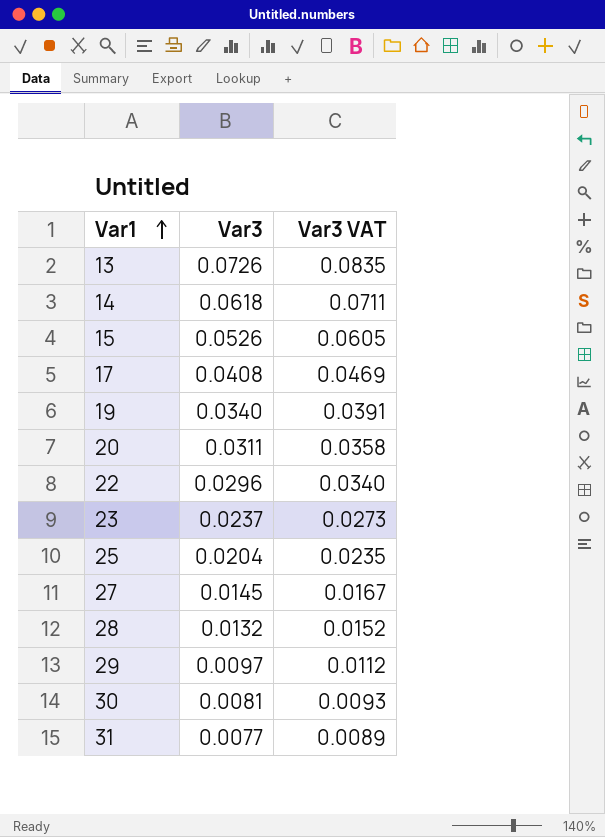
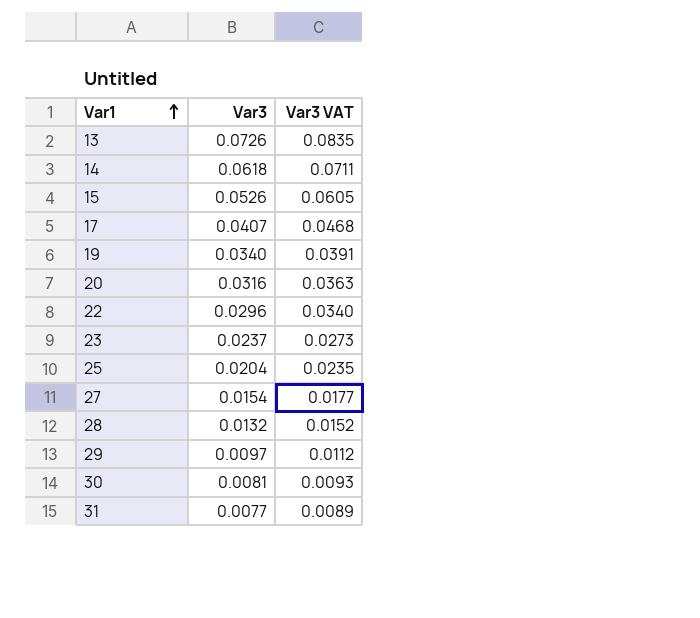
17 | Var3: 0.0408 -> 0.0407
17 | Var3 VAT: 0.0469 -> 0.0468
20 | Var3: 0.0311 -> 0.0316
20 | Var3 VAT: 0.0358 -> 0.0363
27 | Var3: 0.0145 -> 0.0154
27 | Var3 VAT: 0.0167 -> 0.0177

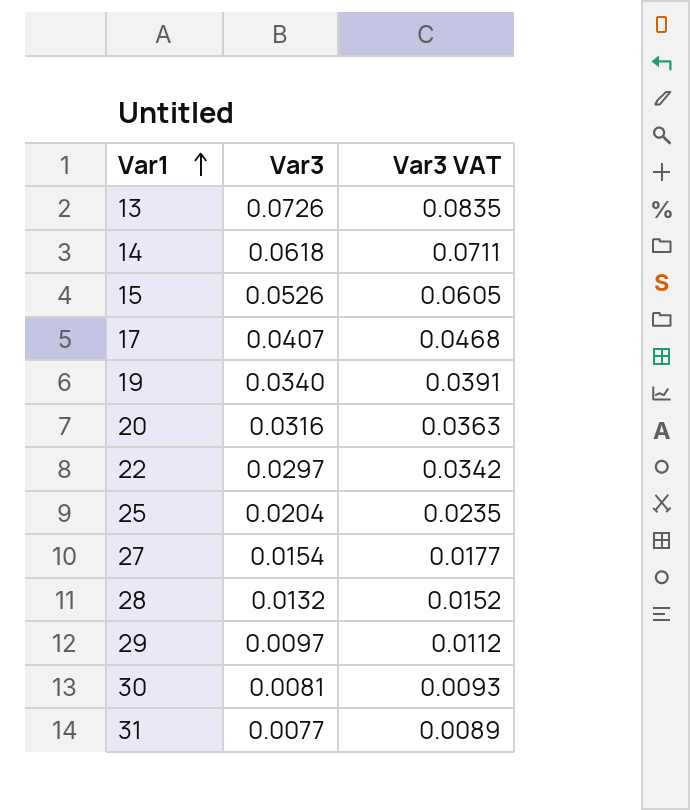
row 23: 0.0237 | 0.0273 -> none
22 | Var3: 0.0296 -> 0.0297
22 | Var3 VAT: 0.0340 -> 0.0342

